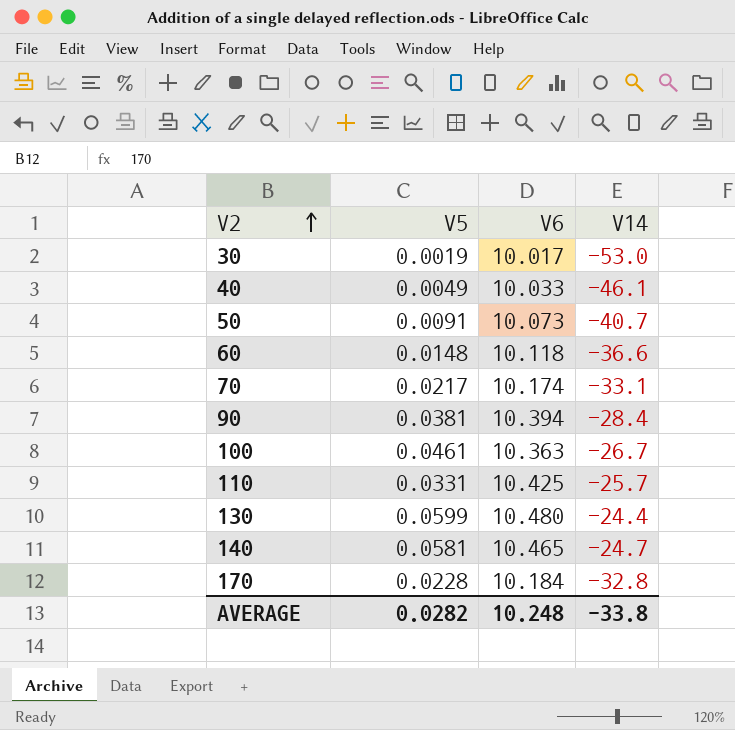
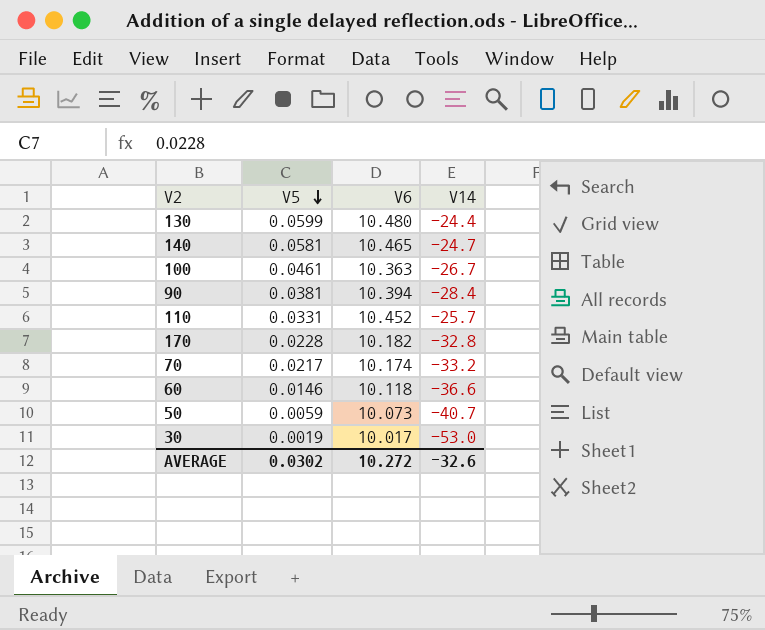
row order: V2 ascending -> V5 descending
row 40: 0.0049 | 10.033 | -46.1 -> none
110 | V6: 10.425 -> 10.452
170 | V6: 10.184 -> 10.182
70 | V14: -33.1 -> -33.2
60 | V5: 0.0148 -> 0.0146
50 | V5: 0.0091 -> 0.0059
AVERAGE | V5: 0.0282 -> 0.0302
AVERAGE | V6: 10.248 -> 10.272
AVERAGE | V14: -33.8 -> -32.6

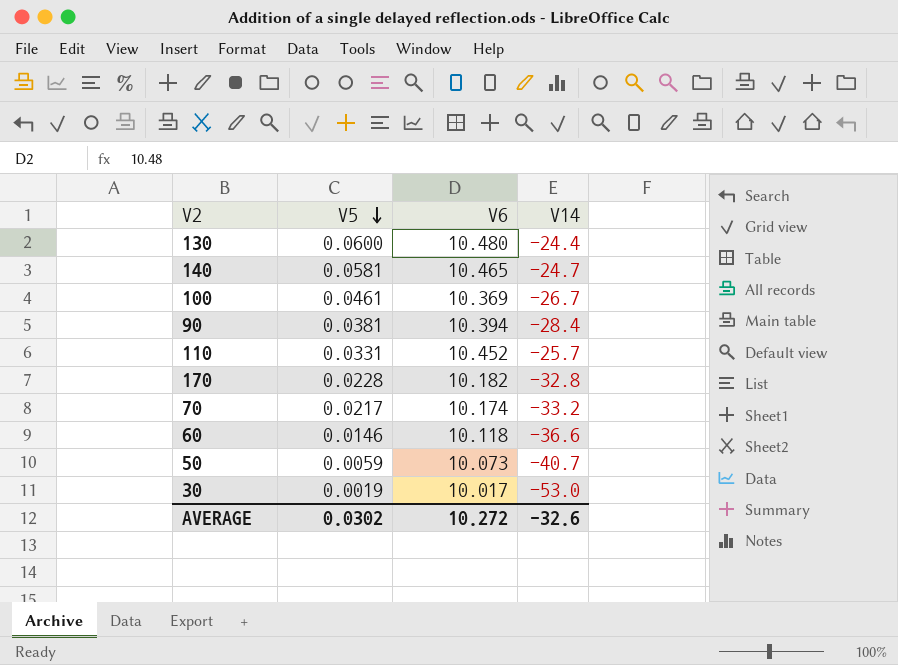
130 | V5: 0.0599 -> 0.0600
100 | V6: 10.363 -> 10.369

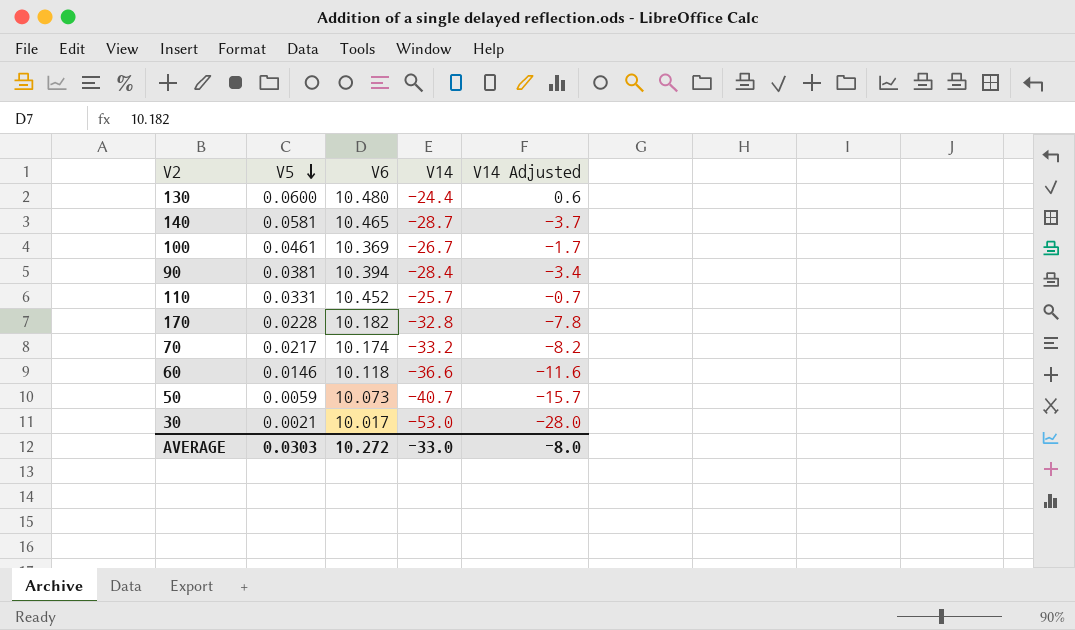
column V14 Adjusted | formula: none -> [V14] + 25
140 | V14: -24.7 -> -28.7
30 | V5: 0.0019 -> 0.0021
AVERAGE | V5: 0.0302 -> 0.0303
AVERAGE | V14: -32.6 -> -33.0

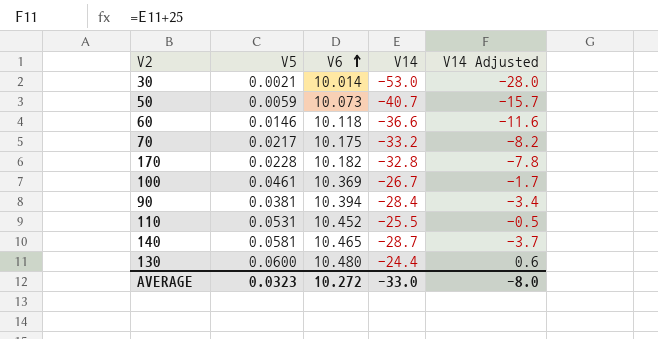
row order: V5 descending -> V6 ascending
30 | V6: 10.017 -> 10.014
70 | V6: 10.174 -> 10.175
110 | V5: 0.0331 -> 0.0531
110 | V14: -25.7 -> -25.5
110 | V14 Adjusted: -0.7 -> -0.5
AVERAGE | V5: 0.0303 -> 0.0323

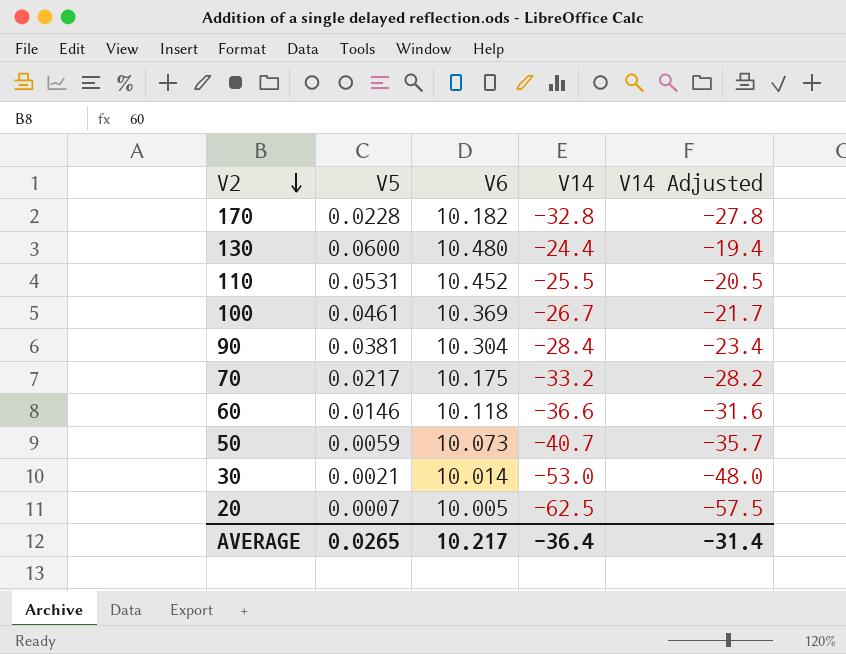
row order: V6 ascending -> V2 descending
column V14 Adjusted | formula: [V14] + 25 -> [V14] + 5
row 140: 0.0581 | 10.465 | -28.7 | -3.7 -> none
90 | V6: 10.394 -> 10.304
row 20: none -> 0.0007 | 10.005 | -62.5 | -57.5
AVERAGE | V5: 0.0323 -> 0.0265
AVERAGE | V6: 10.272 -> 10.217
AVERAGE | V14: -33.0 -> -36.4
AVERAGE | V14 Adjusted: -8.0 -> -31.4

